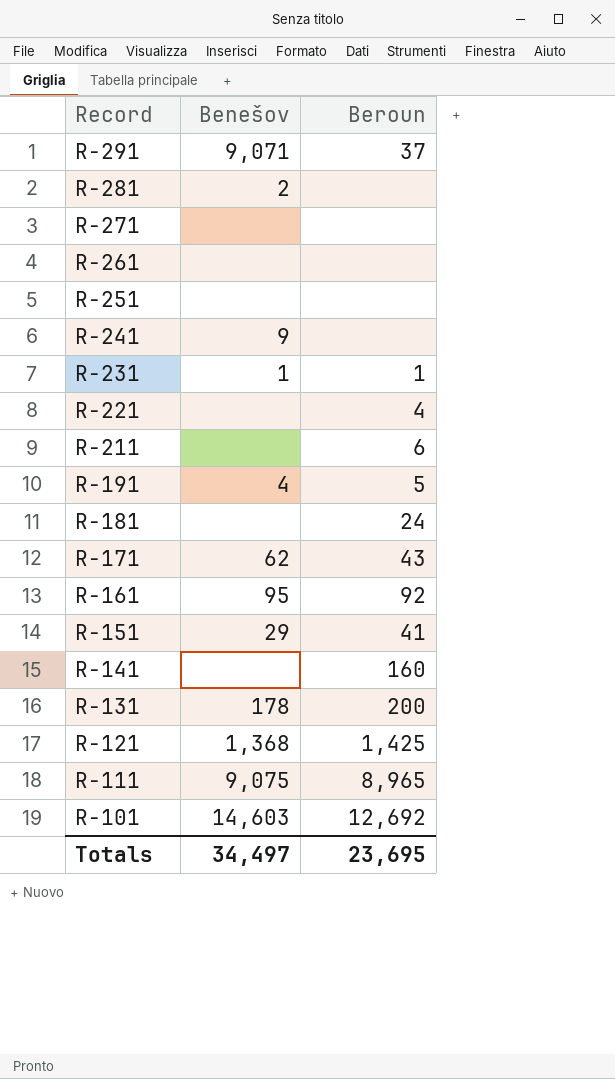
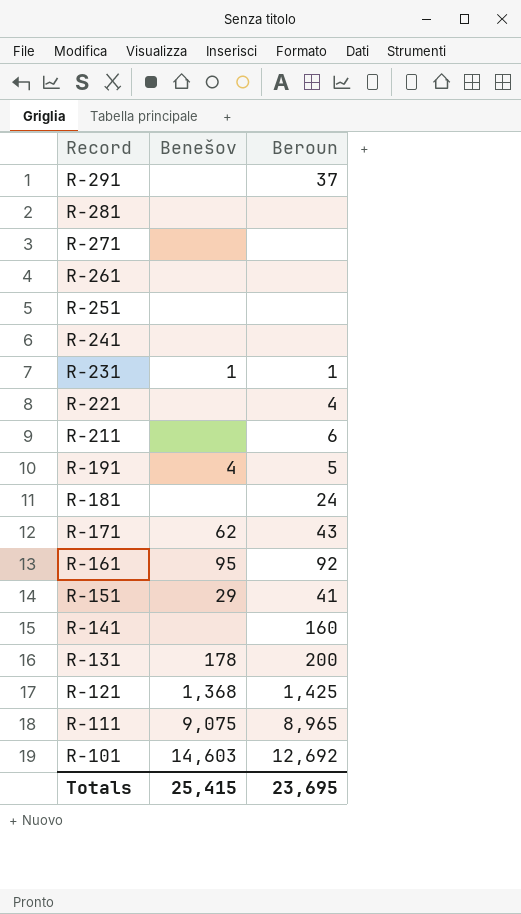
R-291 | Benešov: 9,071 -> none
R-281 | Benešov: 2 -> none
R-241 | Benešov: 9 -> none
Totals | Benešov: 34,497 -> 25,415

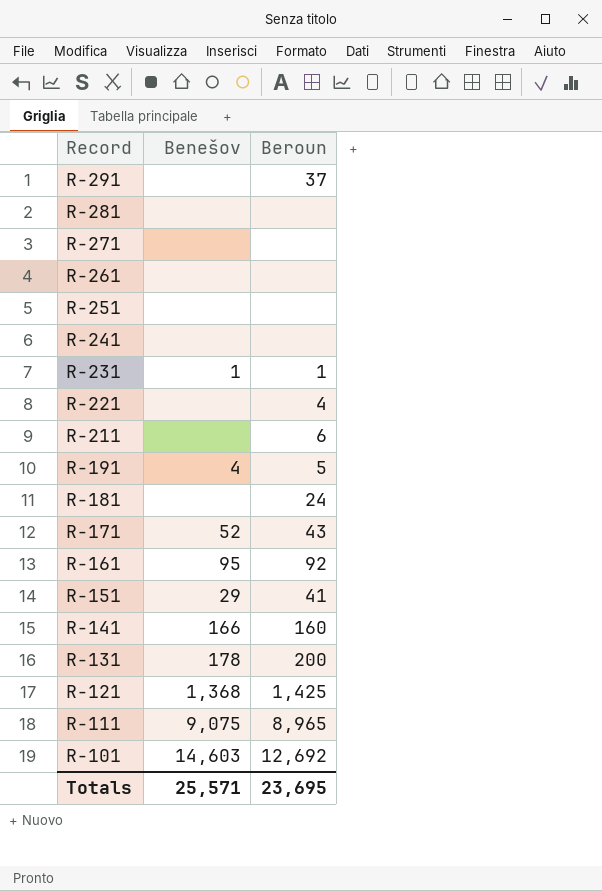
R-171 | Benešov: 62 -> 52
R-141 | Benešov: none -> 166
Totals | Benešov: 25,415 -> 25,571

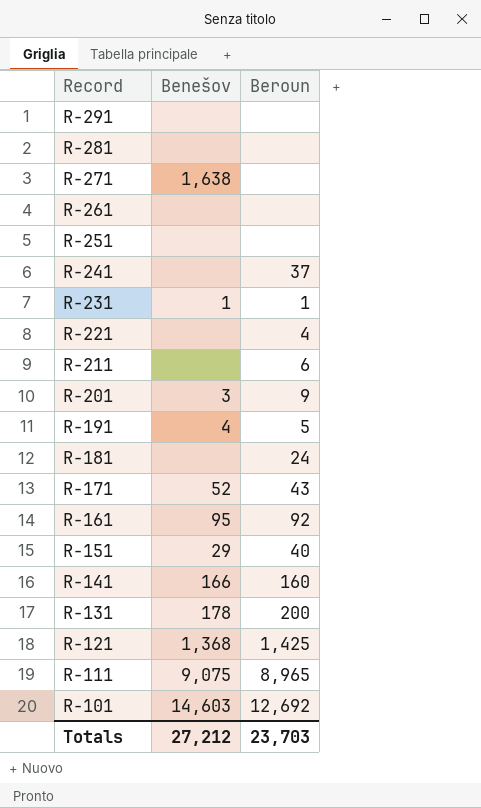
R-291 | Beroun: 37 -> none
R-271 | Benešov: none -> 1,638
R-241 | Beroun: none -> 37
row R-201: none -> 3 | 9
R-151 | Beroun: 41 -> 40
Totals | Benešov: 25,571 -> 27,212
Totals | Beroun: 23,695 -> 23,703

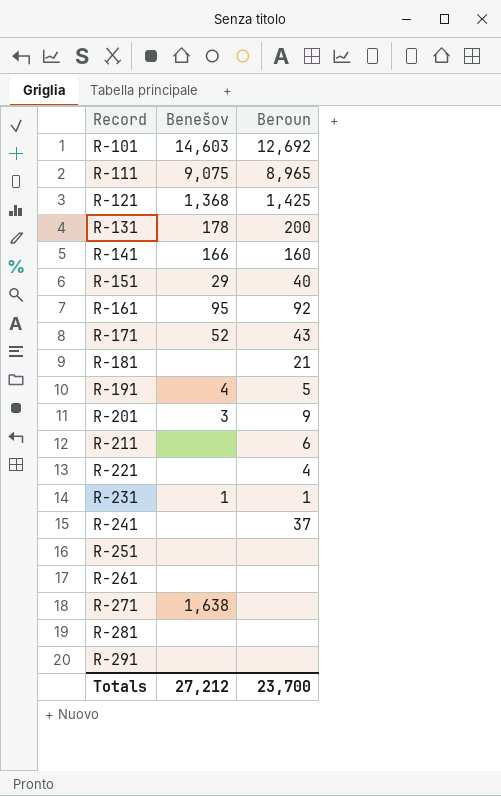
row order: Record descending -> Record ascending
R-181 | Beroun: 24 -> 21
Totals | Beroun: 23,703 -> 23,700

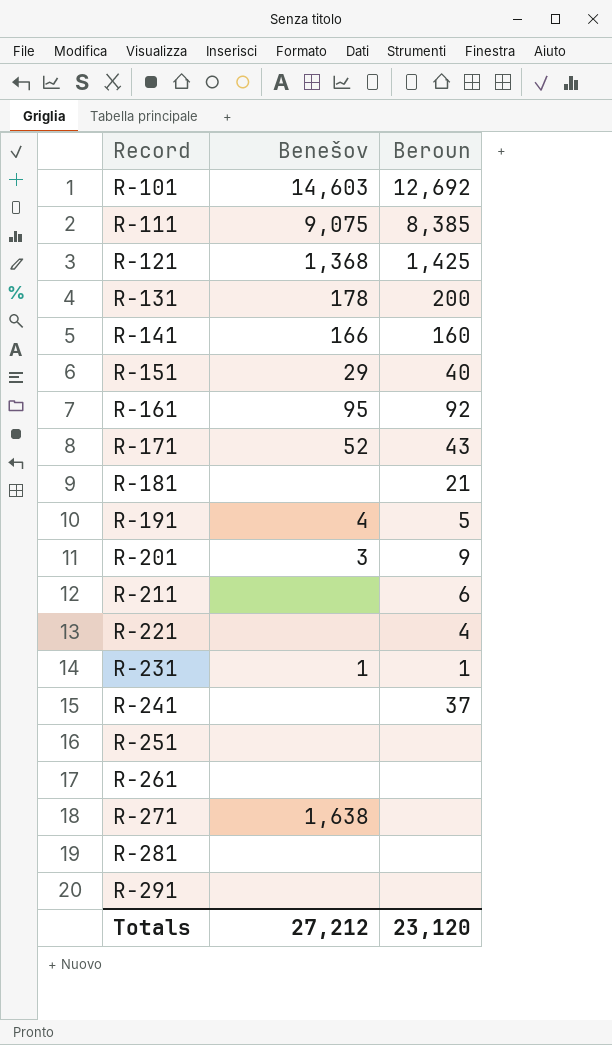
R-111 | Beroun: 8,965 -> 8,385
Totals | Beroun: 23,700 -> 23,120

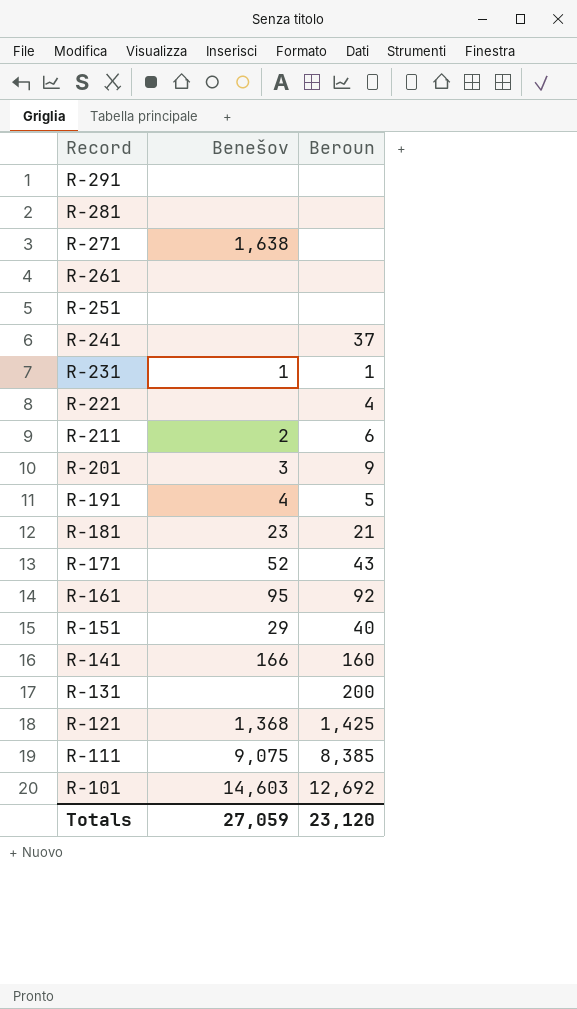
row order: Record ascending -> Record descending
R-211 | Benešov: none -> 2
R-181 | Benešov: none -> 23
R-131 | Benešov: 178 -> none
Totals | Benešov: 27,212 -> 27,059

